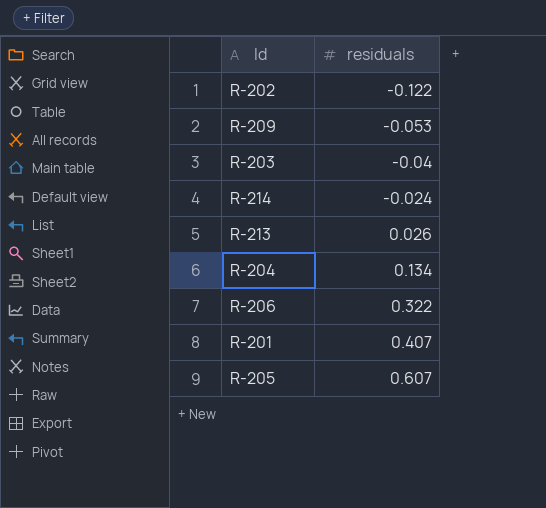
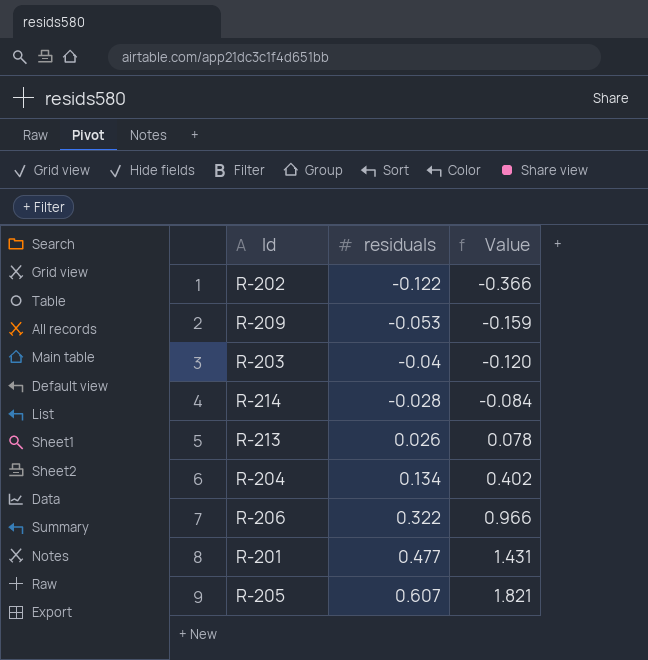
column Value | formula: none -> [residuals] * 3
R-214 | residuals: -0.024 -> -0.028
R-201 | residuals: 0.407 -> 0.477

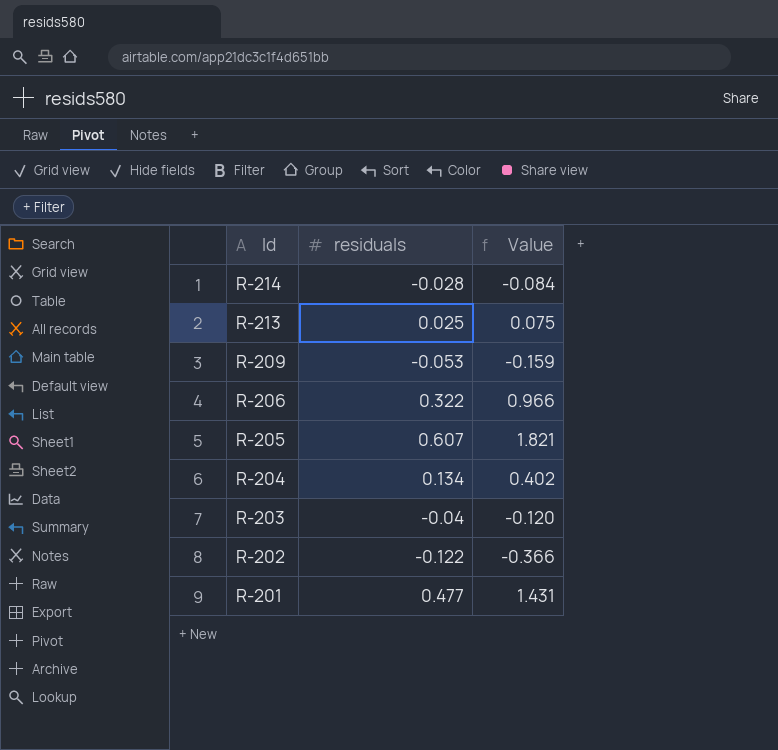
row order: residuals ascending -> Id descending
R-213 | residuals: 0.026 -> 0.025
R-213 | Value: 0.078 -> 0.075

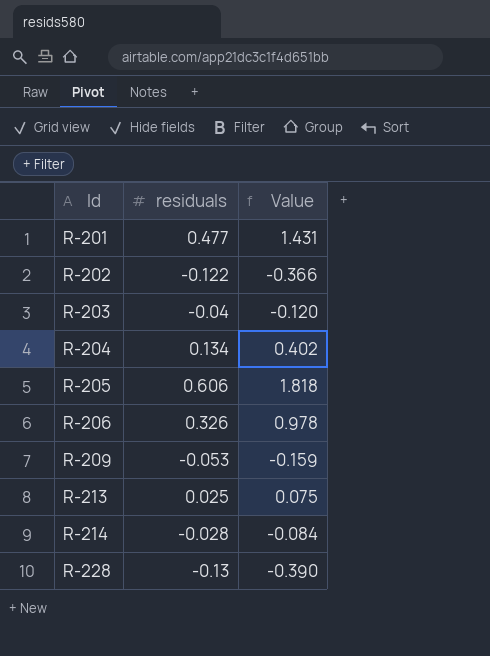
row order: Id descending -> Id ascending
R-205 | residuals: 0.607 -> 0.606
R-205 | Value: 1.821 -> 1.818
R-206 | residuals: 0.322 -> 0.326
R-206 | Value: 0.966 -> 0.978
row R-228: none -> -0.13 | -0.390

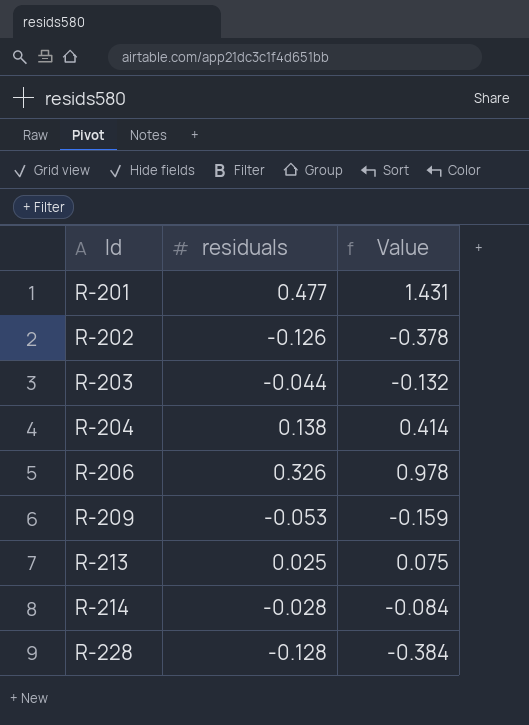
row R-205: 0.606 | 1.818 -> none
R-202 | residuals: -0.122 -> -0.126
R-202 | Value: -0.366 -> -0.378
R-203 | residuals: -0.04 -> -0.044
R-203 | Value: -0.120 -> -0.132
R-204 | residuals: 0.134 -> 0.138
R-204 | Value: 0.402 -> 0.414
R-228 | residuals: -0.13 -> -0.128
R-228 | Value: -0.390 -> -0.384

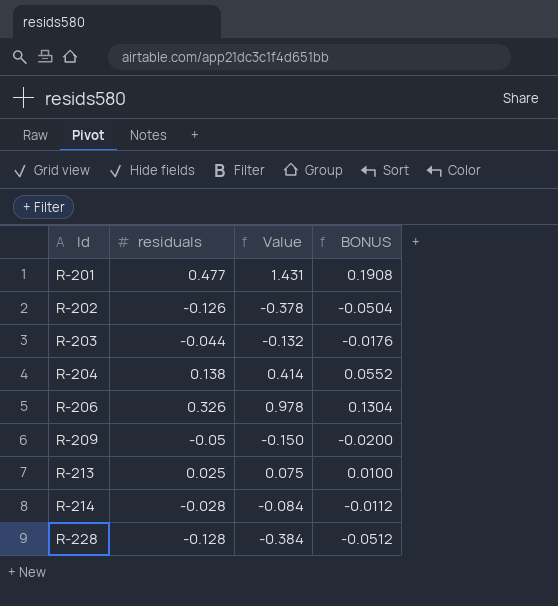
column BONUS | formula: none -> [residuals] * 0.4
R-209 | residuals: -0.053 -> -0.05
R-209 | Value: -0.159 -> -0.150

